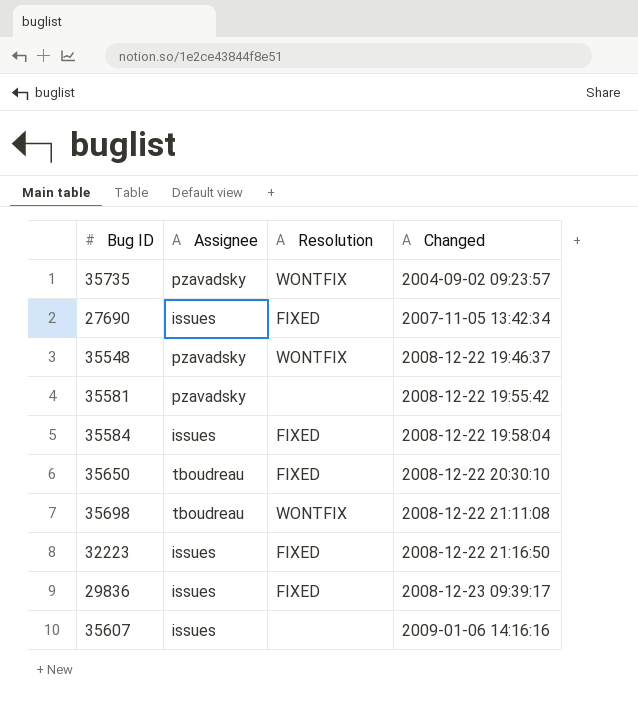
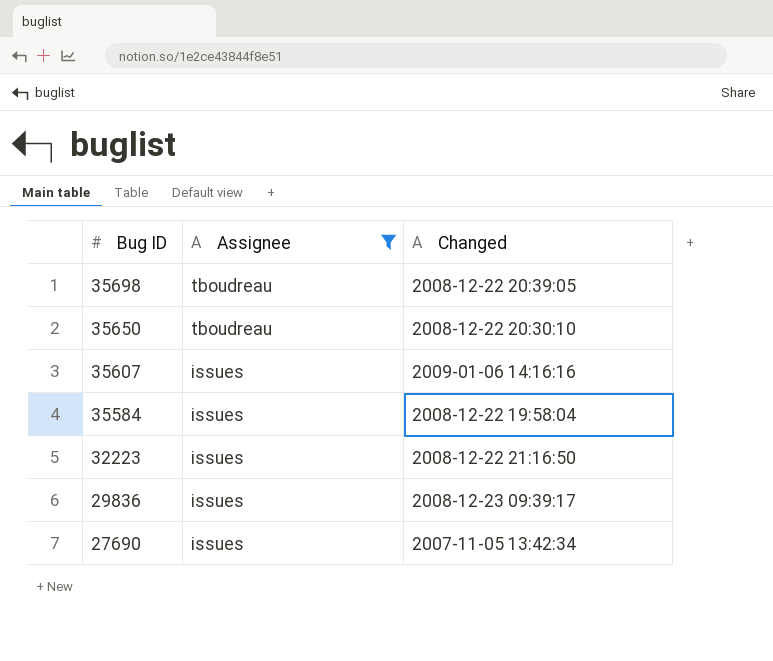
filter: none -> Assignee != pzavadsky
row order: Changed ascending -> Bug ID descending
column Resolution | position: 3 -> none
35698 | Changed: 2008-12-22 21:11:08 -> 2008-12-22 20:39:05

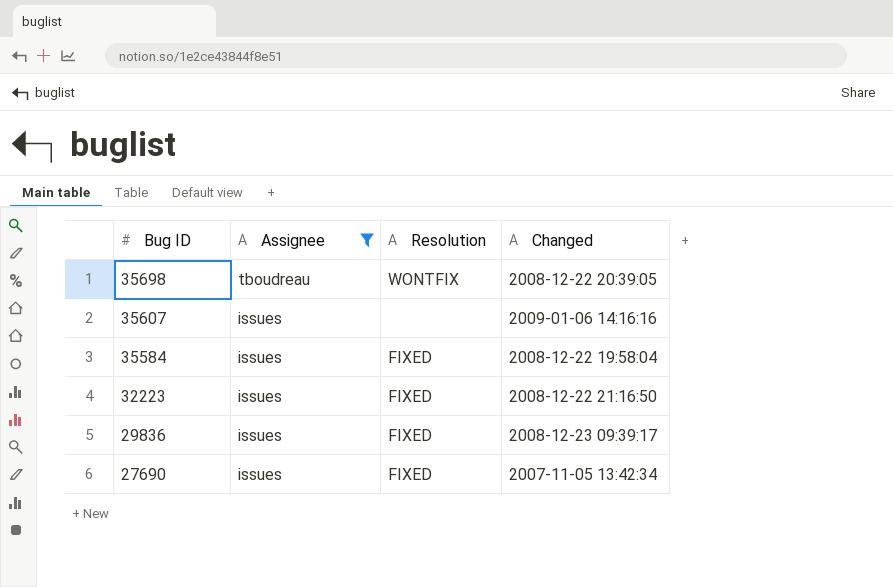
column Resolution | position: none -> 3
row 35650: tboudreau | 2008-12-22 20:30:10 -> none

